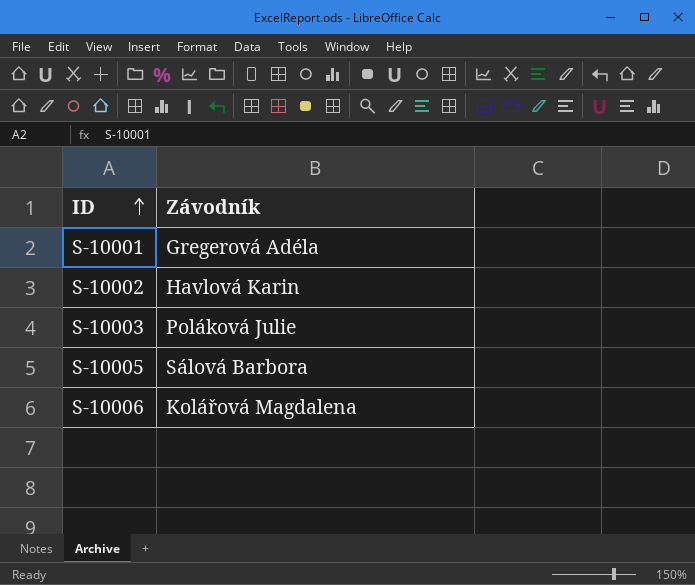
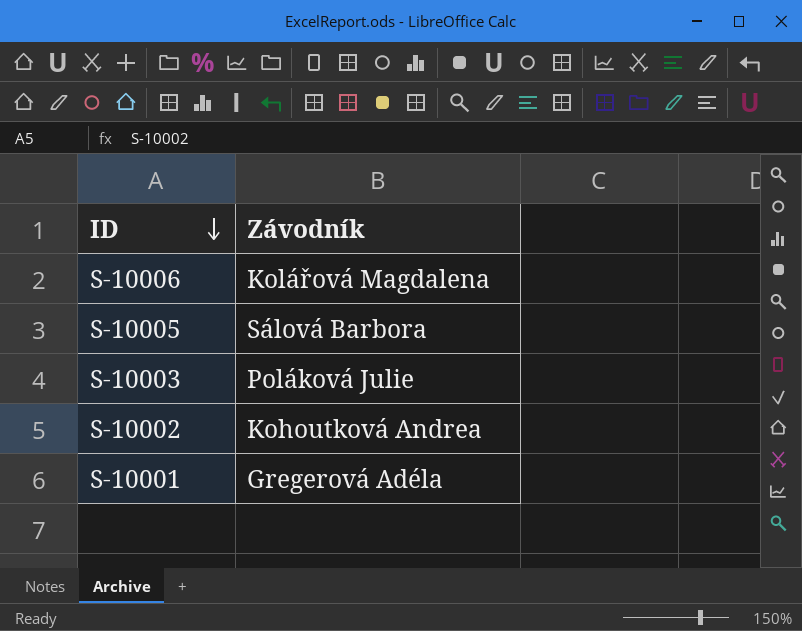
row order: ID ascending -> ID descending
S-10002 | Závodník: Havlová Karin -> Kohoutková Andrea

